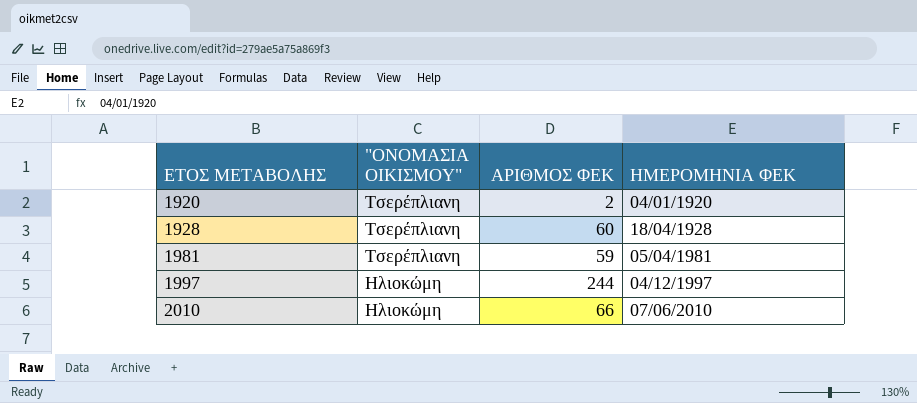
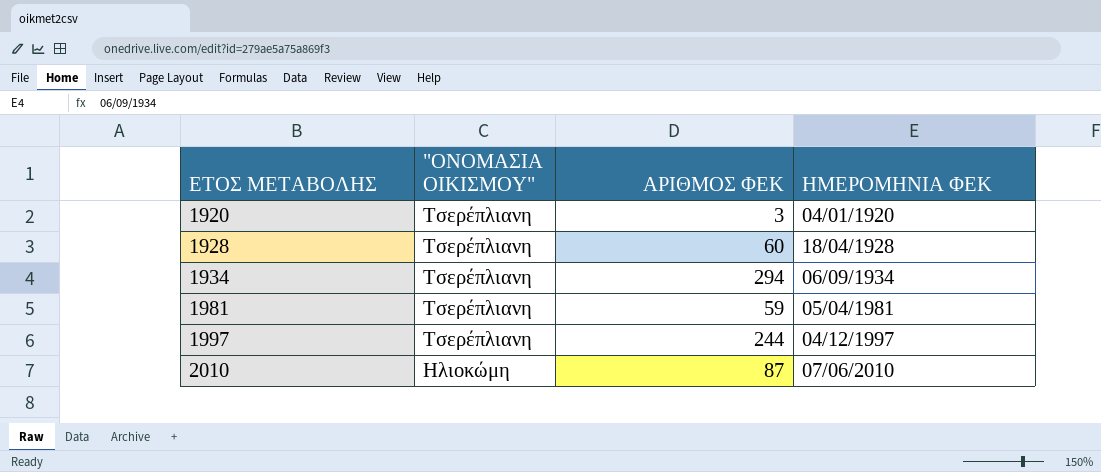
1920 | ΑΡΙΘΜΟΣ ΦΕΚ: 2 -> 3
row 1934: none -> Τσερέπλιανη | 294 | 06/09/1934
1997 | "ΟΝΟΜΑΣΙΑ ΟΙΚΙΣΜΟΥ": Ηλιοκώμη -> Τσερέπλιανη
2010 | ΑΡΙΘΜΟΣ ΦΕΚ: 66 -> 87

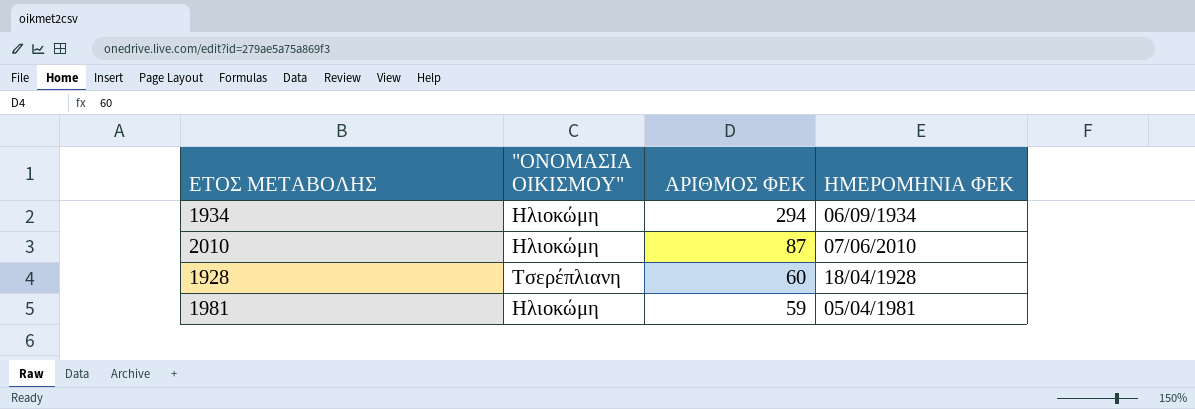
row order: ΕΤΟΣ ΜΕΤΑΒΟΛΗΣ ascending -> ΑΡΙΘΜΟΣ ΦΕΚ descending
row 1920: Τσερέπλιανη | 3 | 04/01/1920 -> none
row 1997: Τσερέπλιανη | 244 | 04/12/1997 -> none
1934 | "ΟΝΟΜΑΣΙΑ ΟΙΚΙΣΜΟΥ": Τσερέπλιανη -> Ηλιοκώμη
1981 | "ΟΝΟΜΑΣΙΑ ΟΙΚΙΣΜΟΥ": Τσερέπλιανη -> Ηλιοκώμη

